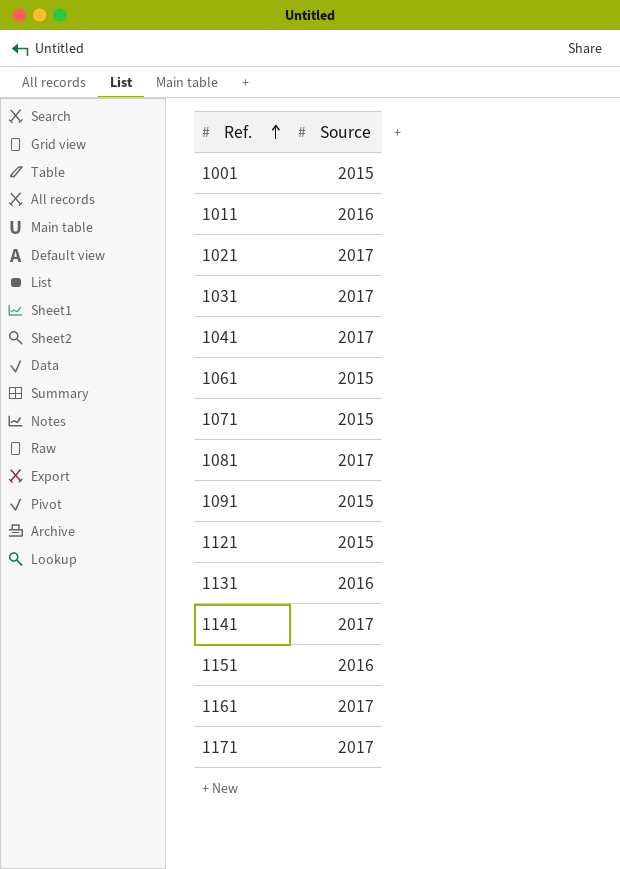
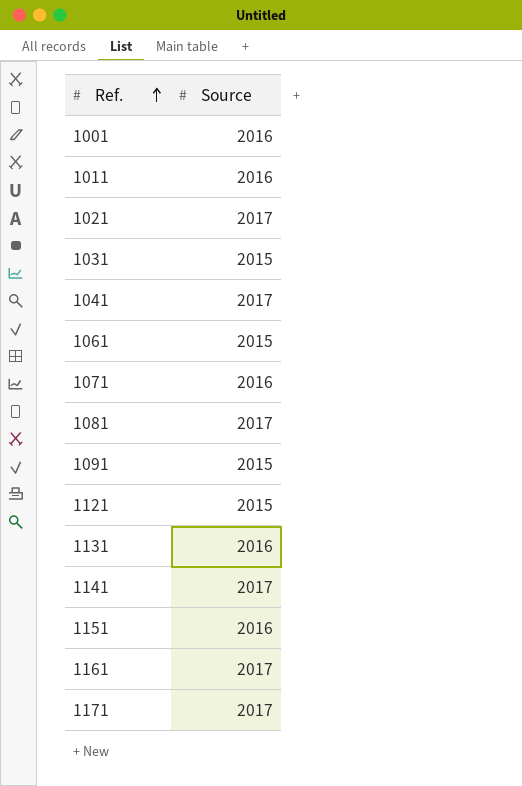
1001 | Source: 2015 -> 2016
1031 | Source: 2017 -> 2015
1071 | Source: 2015 -> 2016

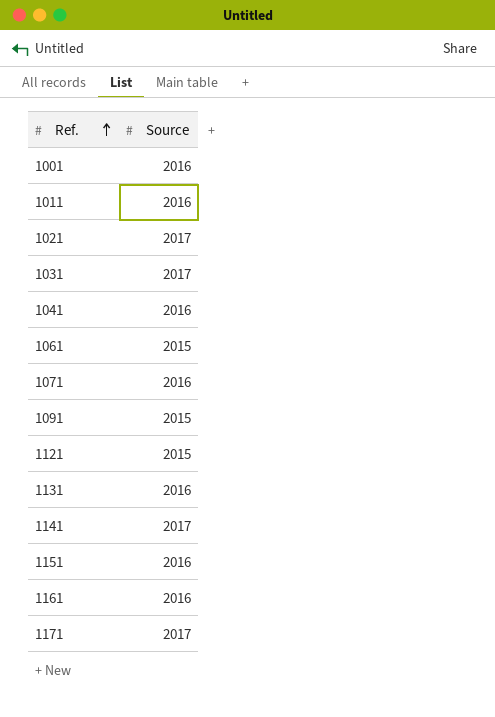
row 1081: 2017 -> none
1031 | Source: 2015 -> 2017
1041 | Source: 2017 -> 2016
1161 | Source: 2017 -> 2016

